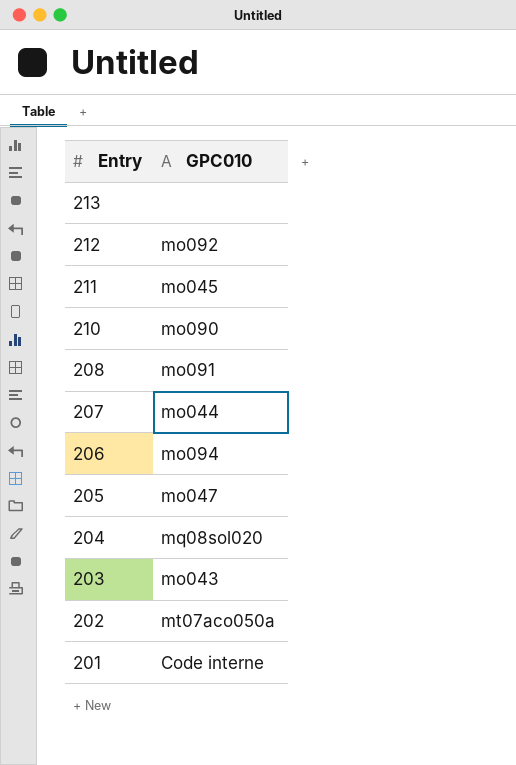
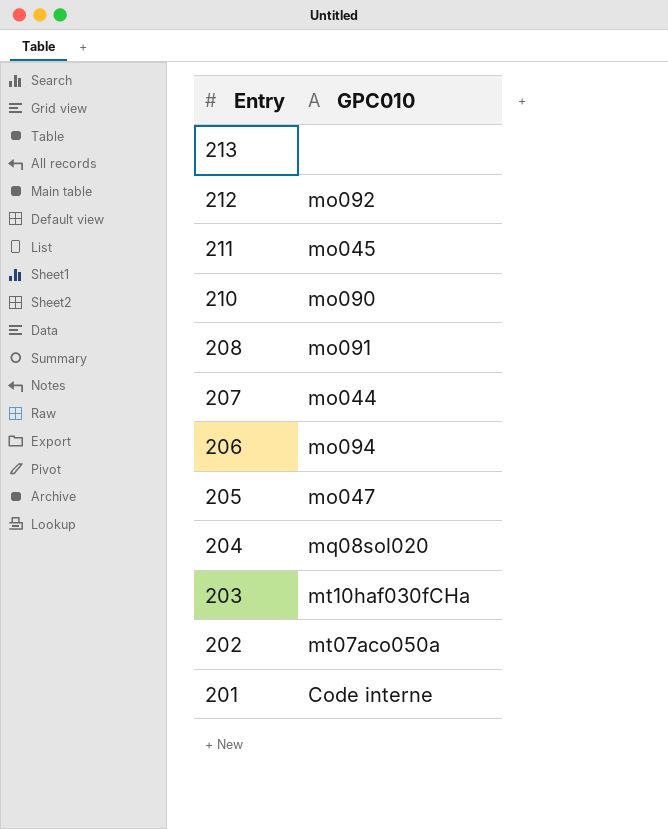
203 | GPC010: mo043 -> mt10haf030fCHa

